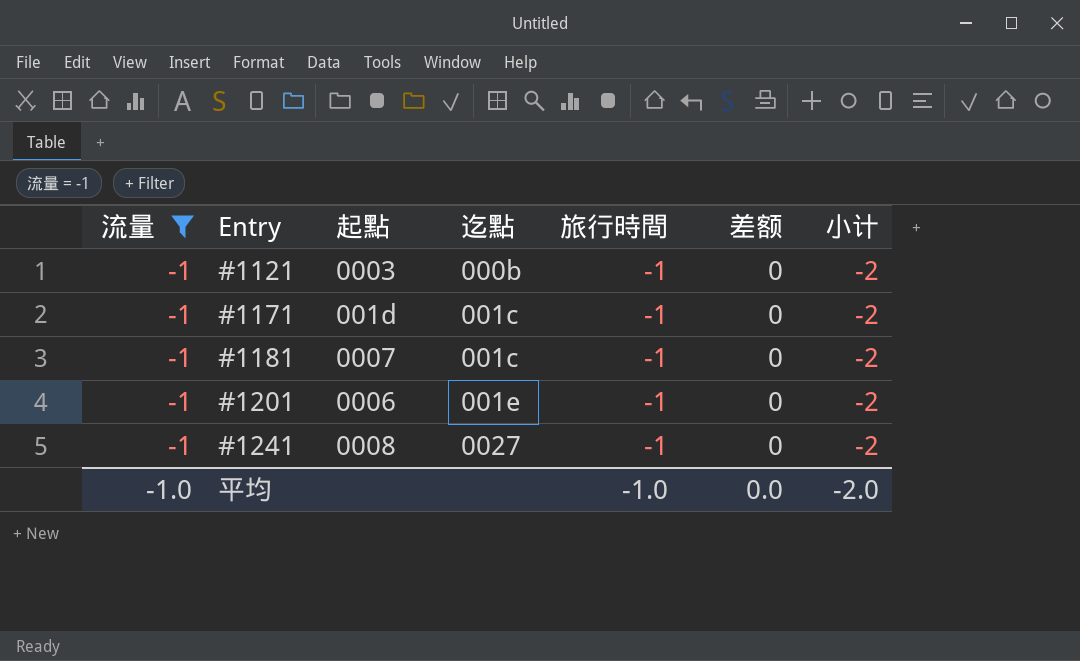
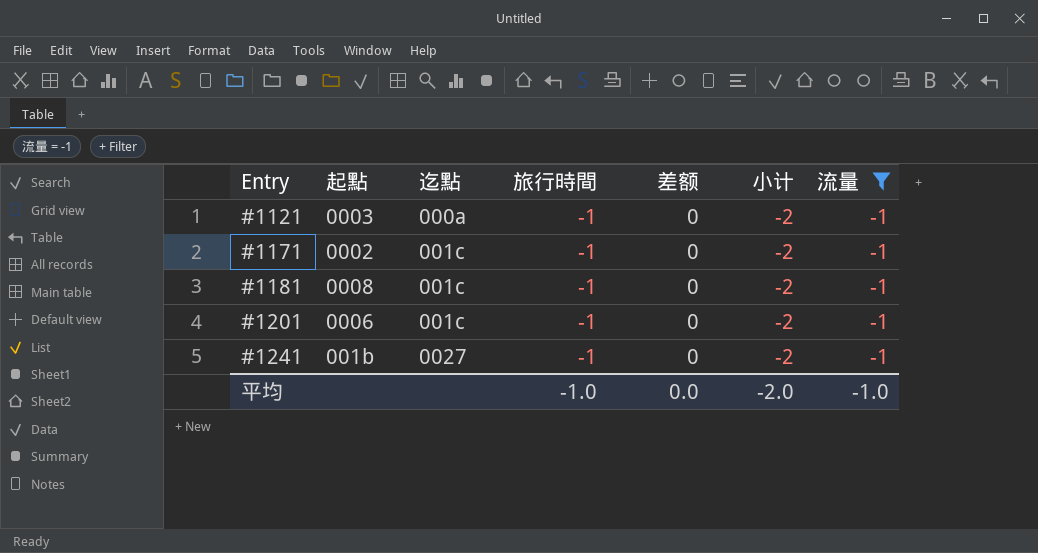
column 流量 | position: 1 -> 7
#1121 | 迄點: 000b -> 000a
#1171 | 起點: 001d -> 0002
#1181 | 起點: 0007 -> 0008
#1201 | 迄點: 001e -> 001c
#1241 | 起點: 0008 -> 001b

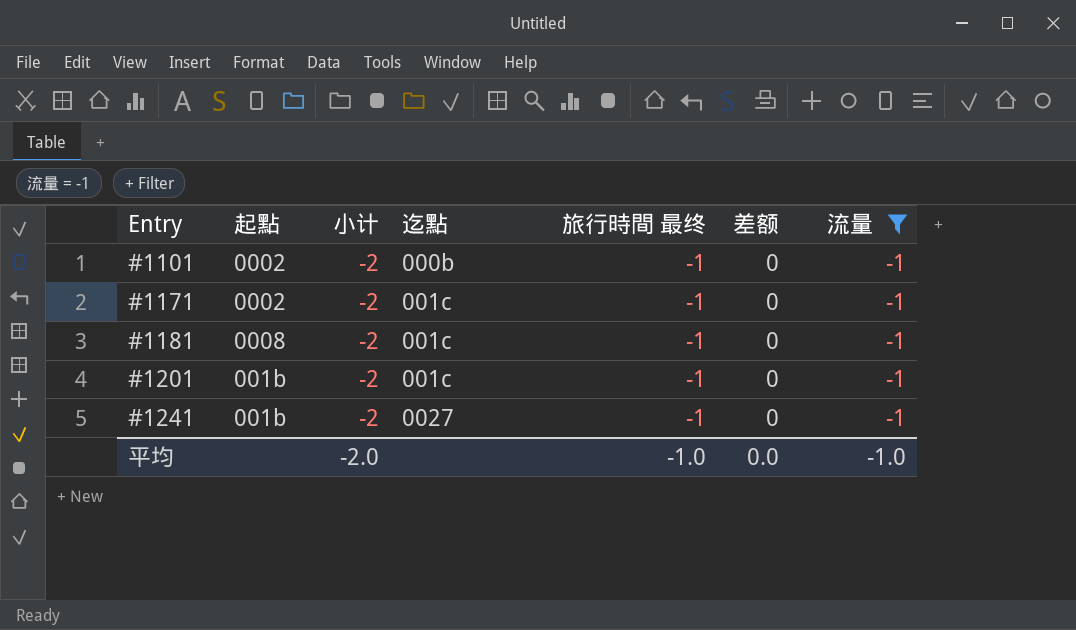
column 小计 | position: 6 -> 3
column name: 旅行時間 -> 旅行時間 最终
row #1121: 0003 | 000a | -1 | 0 | -2 | -1 -> none
row #1101: none -> 0002 | -2 | 000b | -1 | 0 | -1
#1201 | 起點: 0006 -> 001b

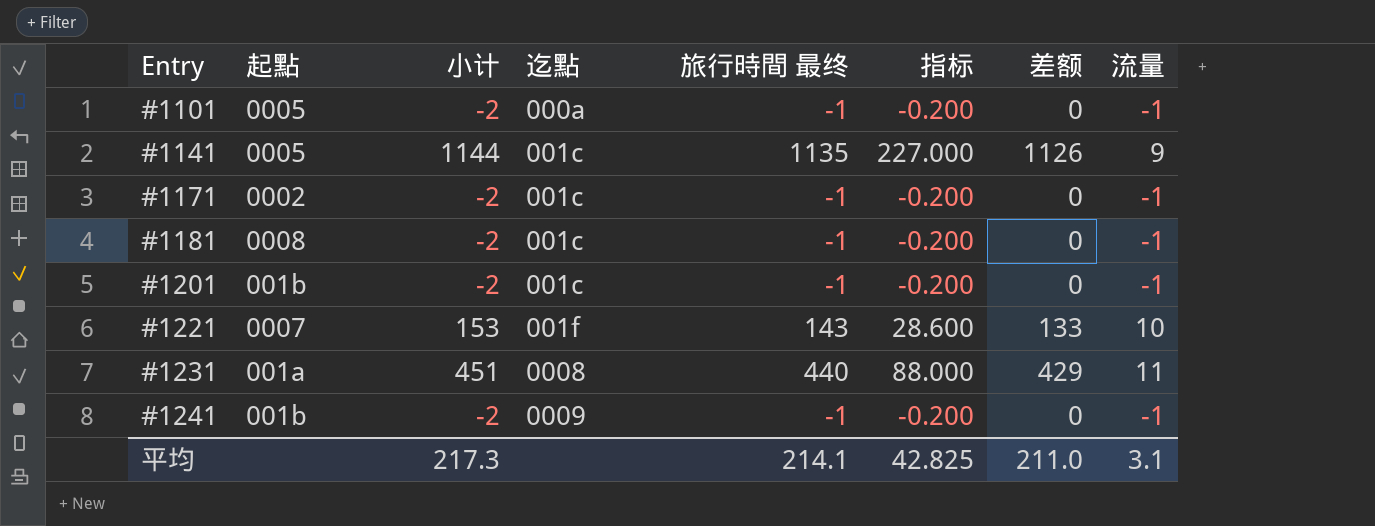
filter: 流量 = -1 -> none
column 指标 | formula: none -> [旅行時間 最终] * 0.2
#1101 | 起點: 0002 -> 0005
#1101 | 迄點: 000b -> 000a
#1241 | 迄點: 0027 -> 0009
平均 | 小计: -2.0 -> 217.3
平均 | 旅行時間 最终: -1.0 -> 214.1
平均 | 差额: 0.0 -> 211.0
平均 | 流量: -1.0 -> 3.1

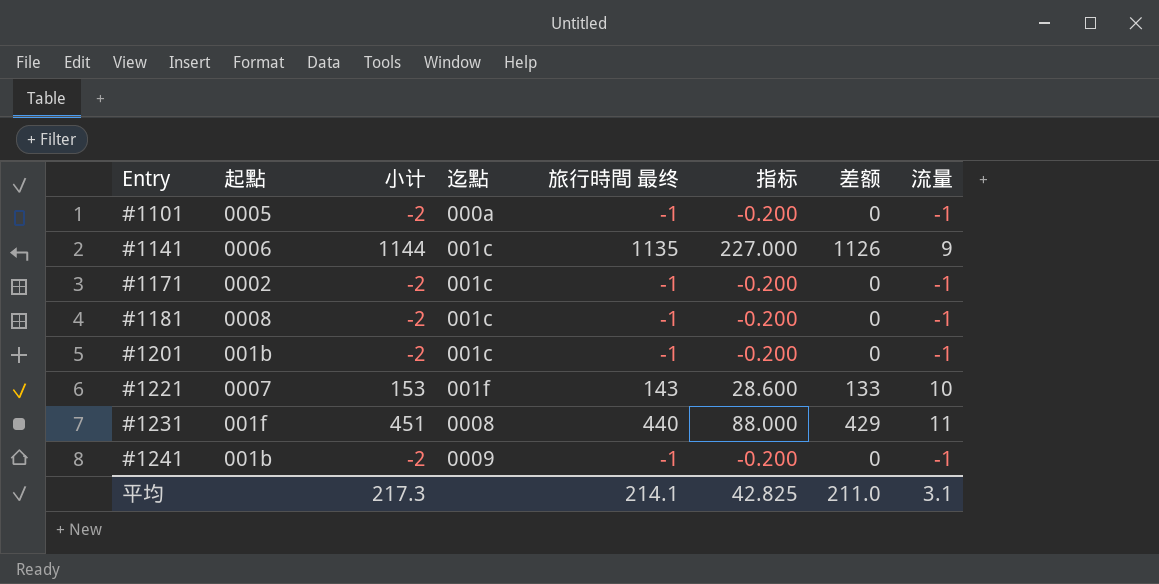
#1141 | 起點: 0005 -> 0006
#1231 | 起點: 001a -> 001f

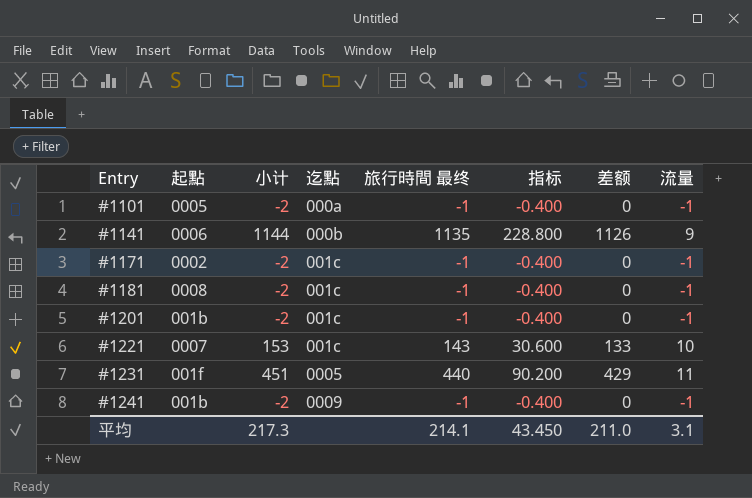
column 指标 | formula: [旅行時間 最终] * 0.2 -> [小计] * 0.2
#1141 | 迄點: 001c -> 000b
#1221 | 迄點: 001f -> 001c
#1231 | 迄點: 0008 -> 0005
平均 | 指标: 42.825 -> 43.450

